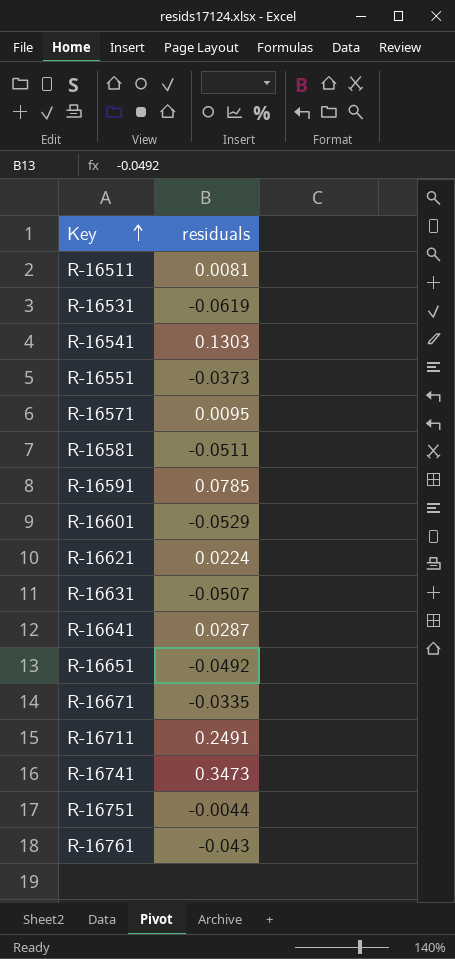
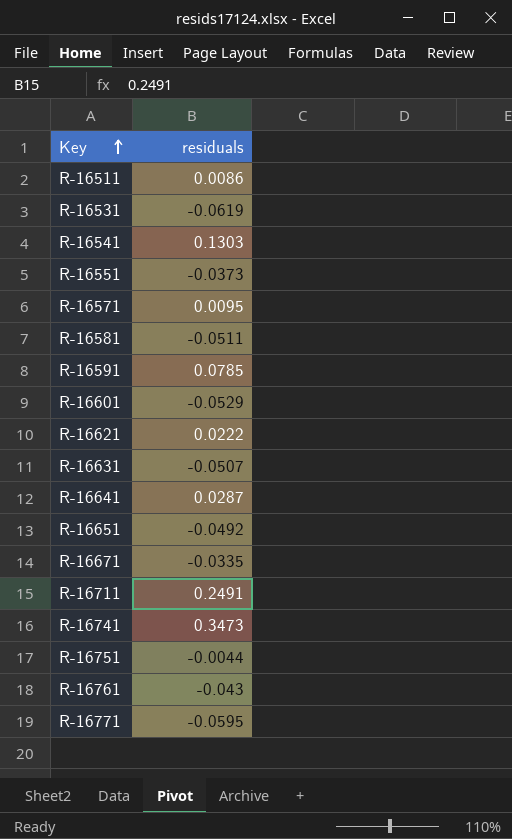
R-16511 | residuals: 0.0081 -> 0.0086
R-16621 | residuals: 0.0224 -> 0.0222
row R-16771: none -> -0.0595

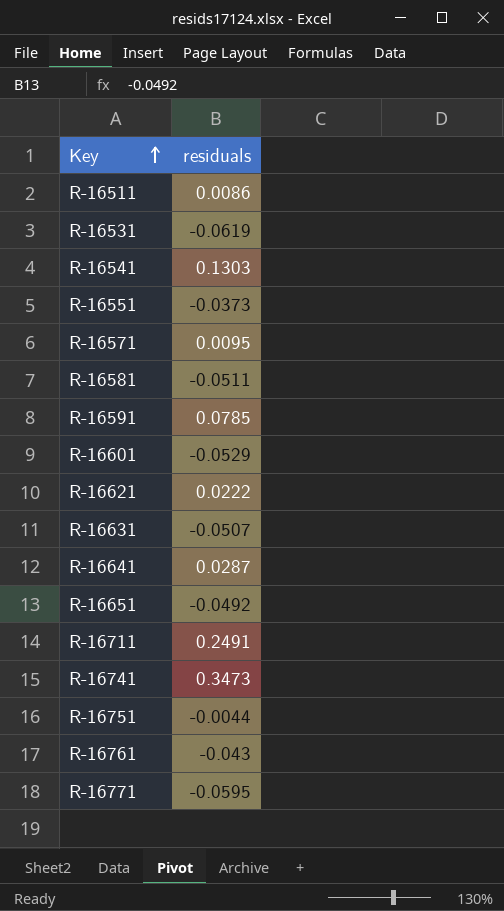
row R-16671: -0.0335 -> none

